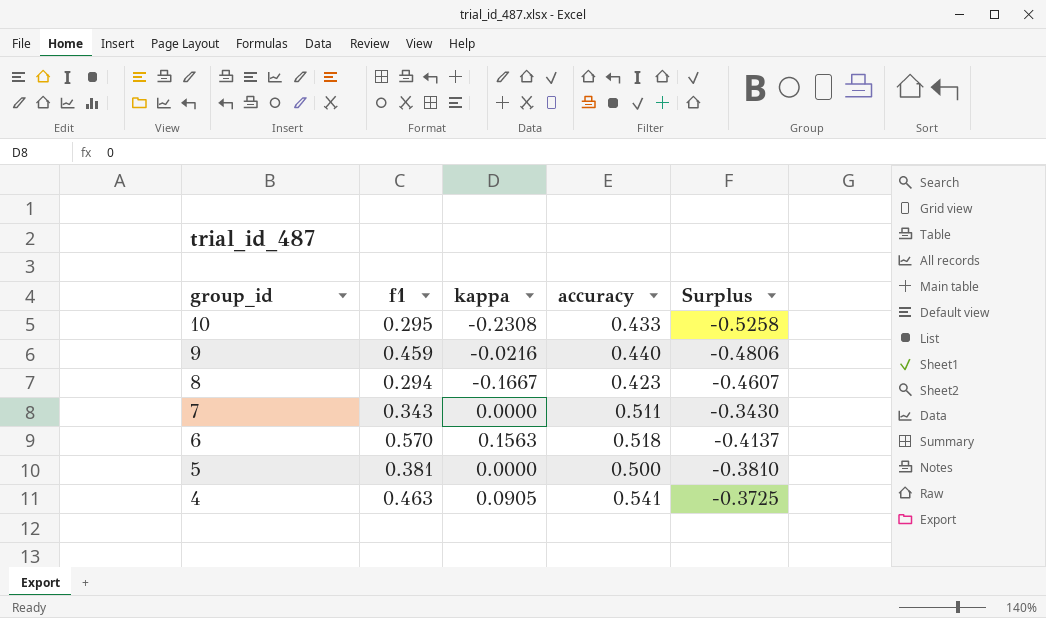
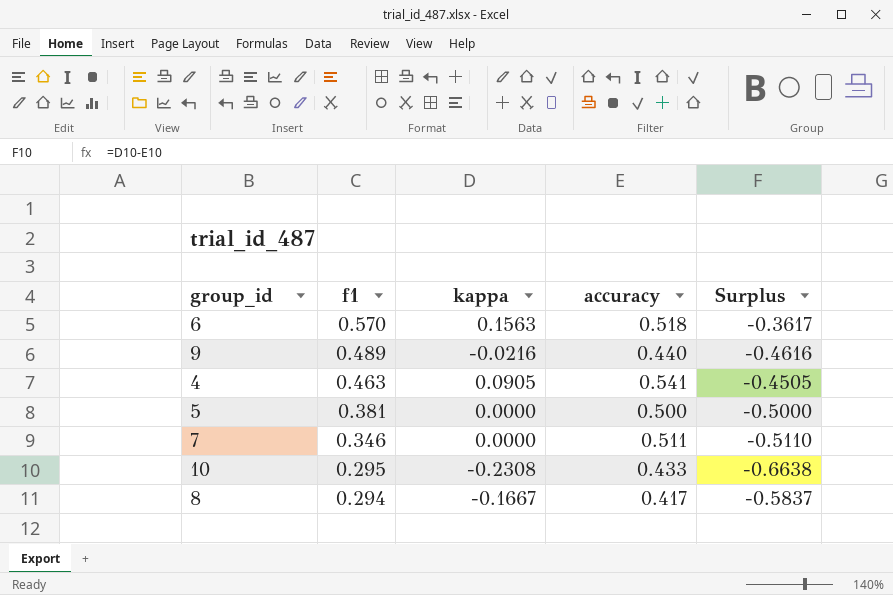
row order: group_id descending -> f1 descending
column Surplus | formula: [kappa] - [f1] -> [kappa] - [accuracy]
9 | f1: 0.459 -> 0.489
7 | f1: 0.343 -> 0.346
8 | accuracy: 0.423 -> 0.417

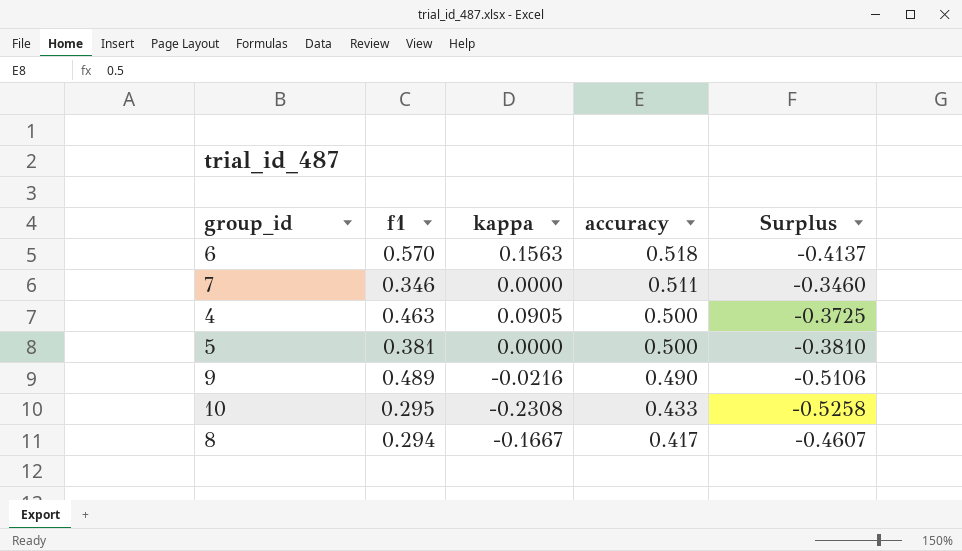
row order: f1 descending -> accuracy descending
column Surplus | formula: [kappa] - [accuracy] -> [kappa] - [f1]
4 | accuracy: 0.541 -> 0.500
9 | accuracy: 0.440 -> 0.490

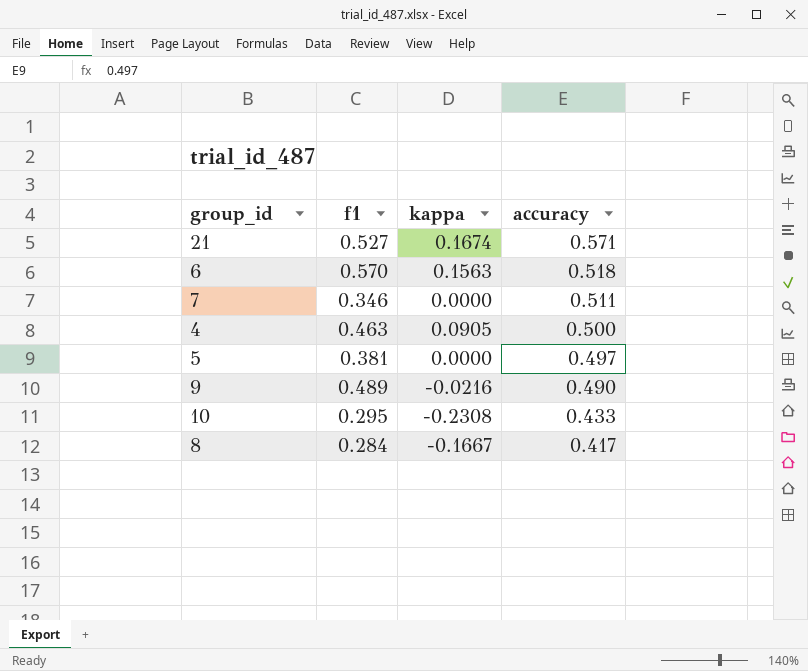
column Surplus | formula: [kappa] - [f1] -> none
row 21: none -> 0.527 | 0.1674 | 0.571
5 | accuracy: 0.500 -> 0.497
8 | f1: 0.294 -> 0.284

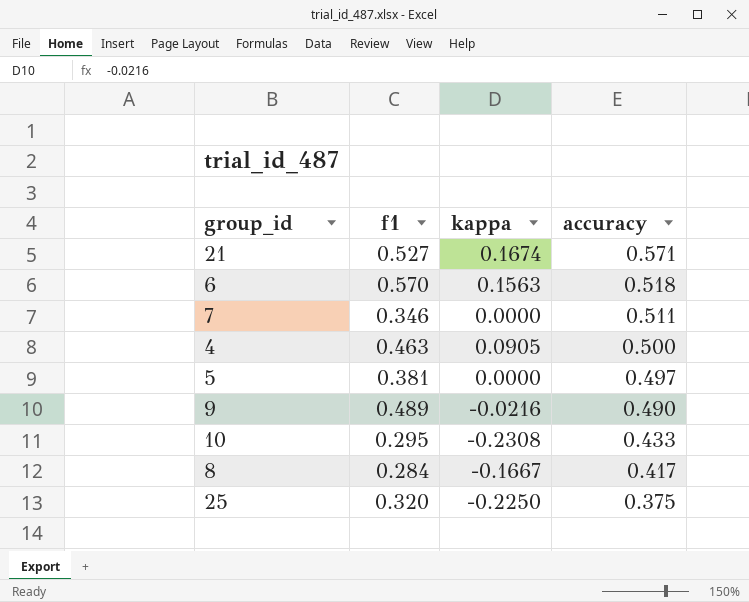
row 25: none -> 0.320 | -0.2250 | 0.375

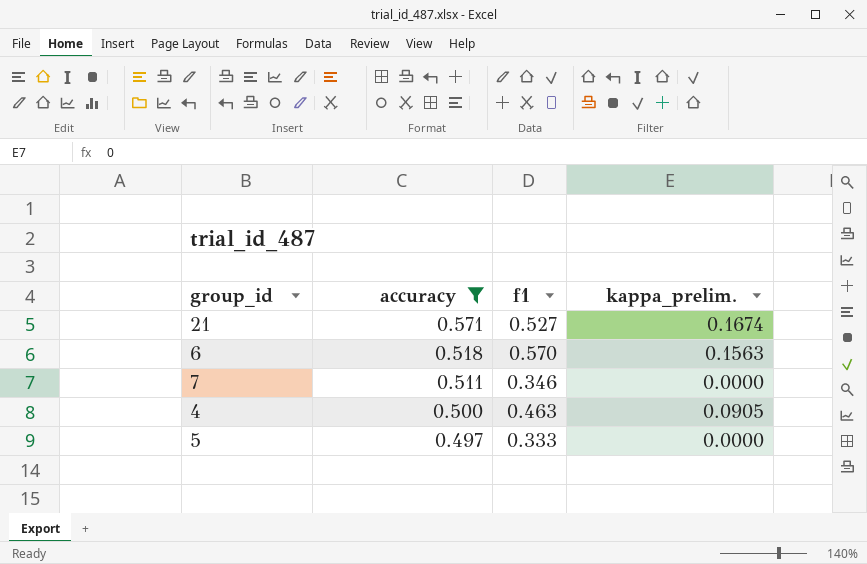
filter: none -> accuracy >= 0.497
column accuracy | position: 4 -> 2
column name: kappa -> kappa_prelim.
5 | f1: 0.381 -> 0.333

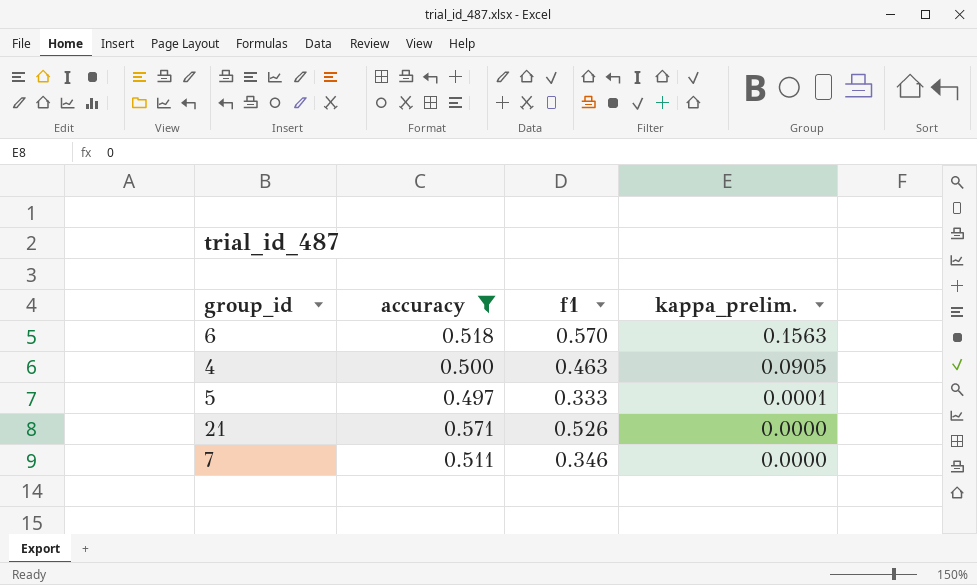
row order: accuracy descending -> kappa_prelim. descending
5 | kappa_prelim.: 0.0000 -> 0.0001
21 | f1: 0.527 -> 0.526
21 | kappa_prelim.: 0.1674 -> 0.0000

